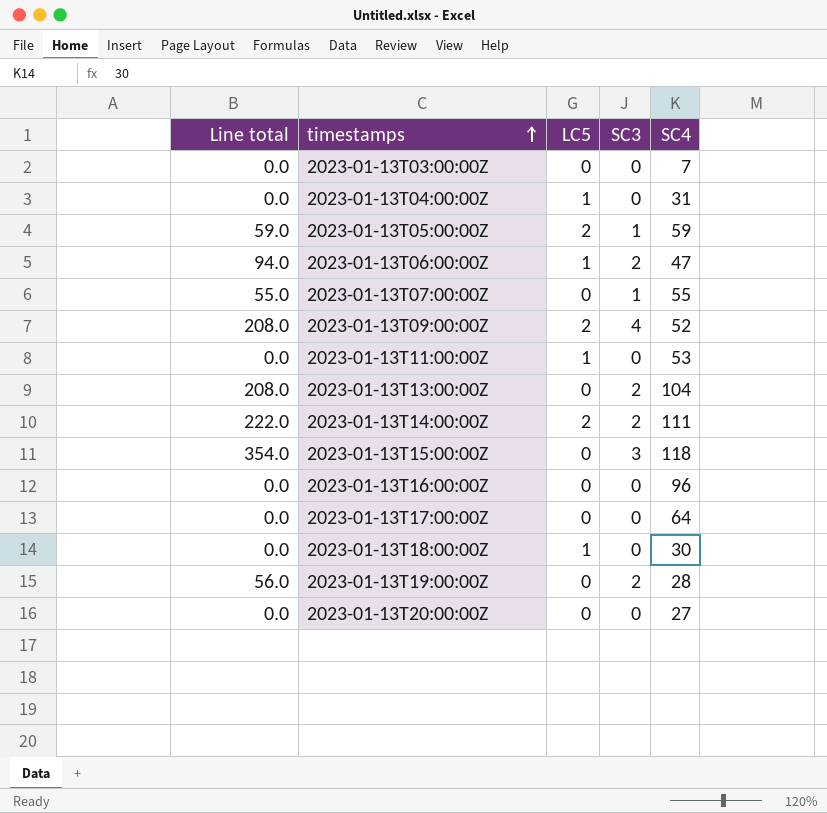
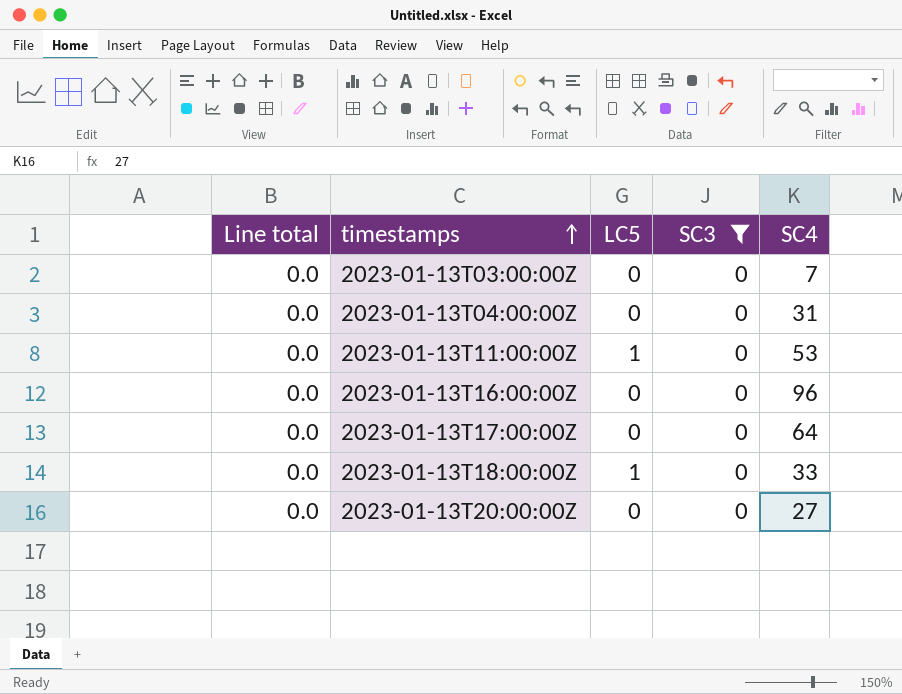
filter: none -> SC3 = 0
2023-01-13T04:00:00Z | LC5: 1 -> 0
2023-01-13T18:00:00Z | SC4: 30 -> 33

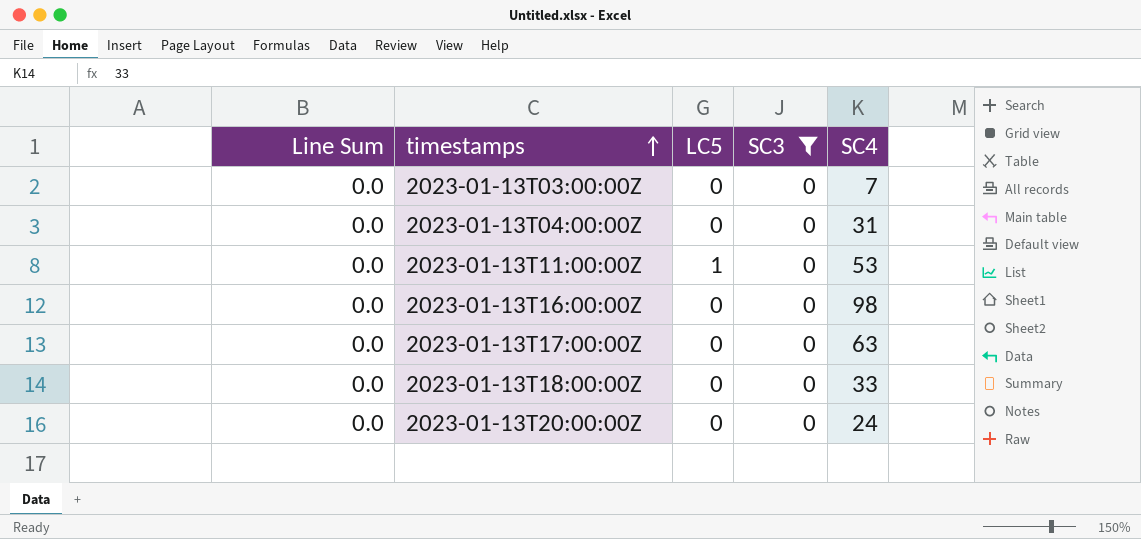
column name: Line total -> Line Sum
2023-01-13T16:00:00Z | SC4: 96 -> 98
2023-01-13T17:00:00Z | SC4: 64 -> 63
2023-01-13T18:00:00Z | LC5: 1 -> 0
2023-01-13T20:00:00Z | SC4: 27 -> 24

